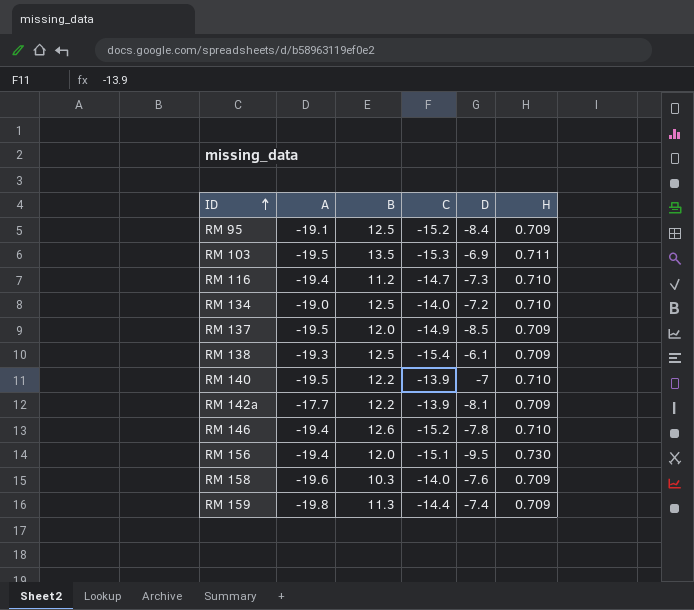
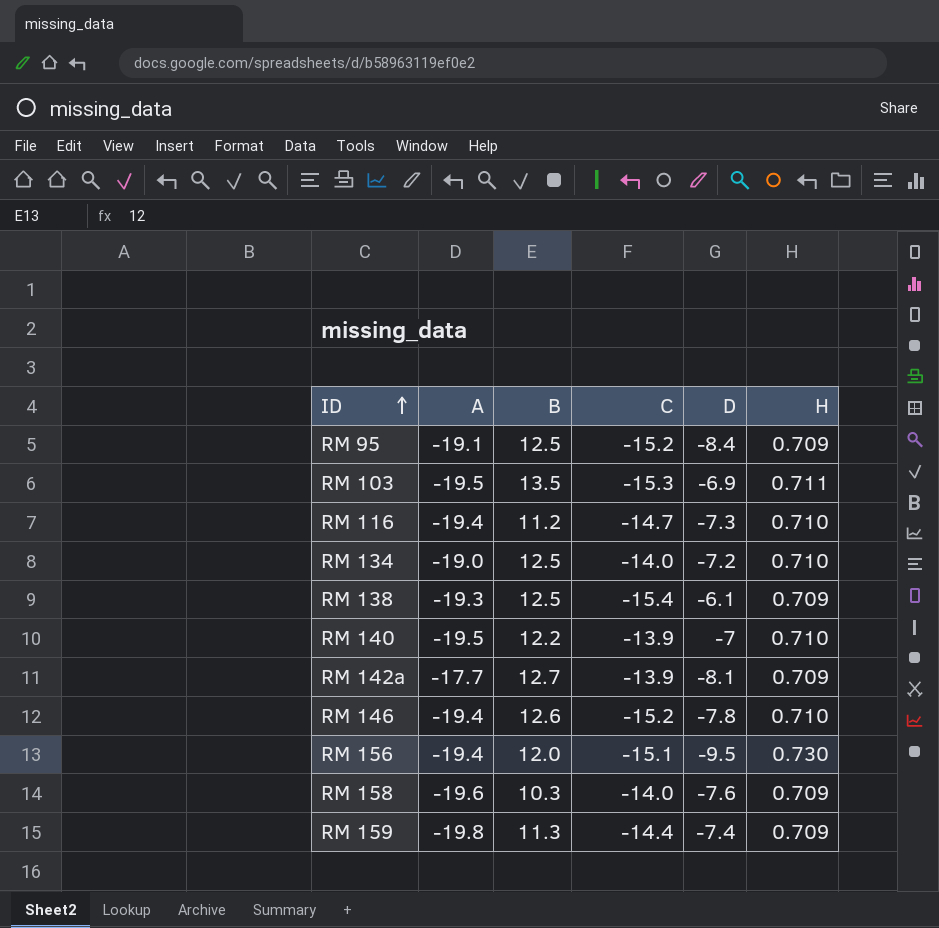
row RM 137: -19.5 | 12.0 | -14.9 | -8.5 | 0.709 -> none
RM 142a | B: 12.2 -> 12.7

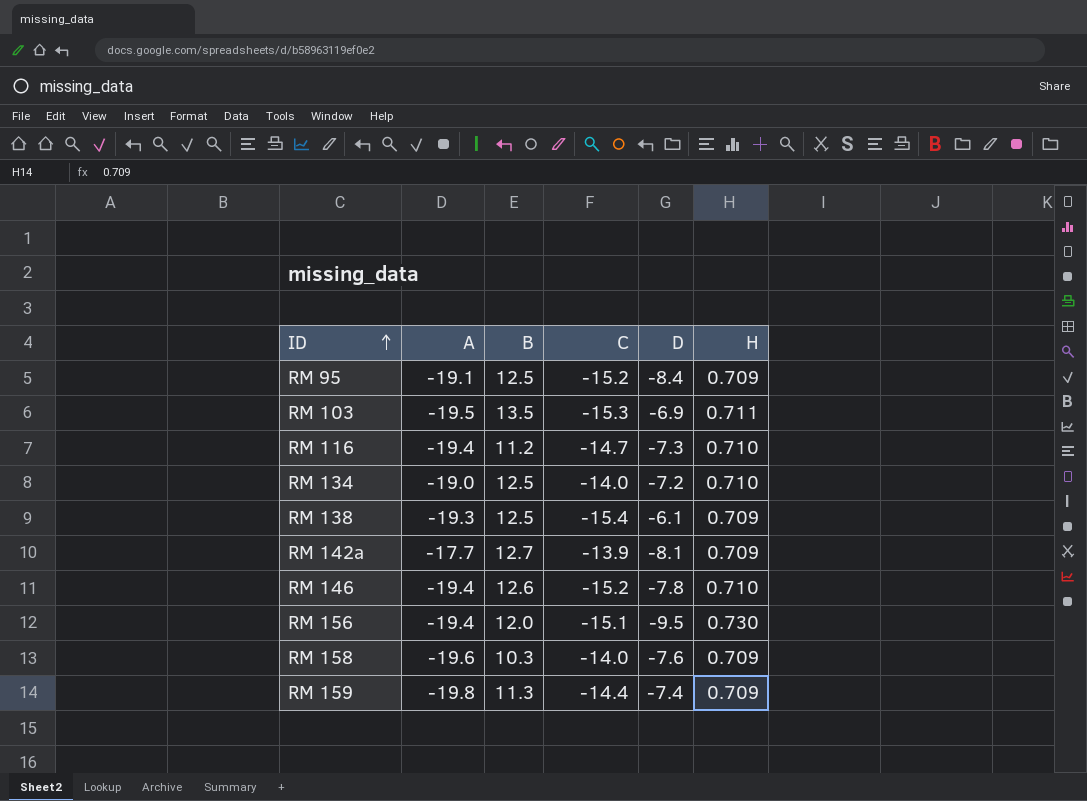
row RM 140: -19.5 | 12.2 | -13.9 | -7 | 0.710 -> none

